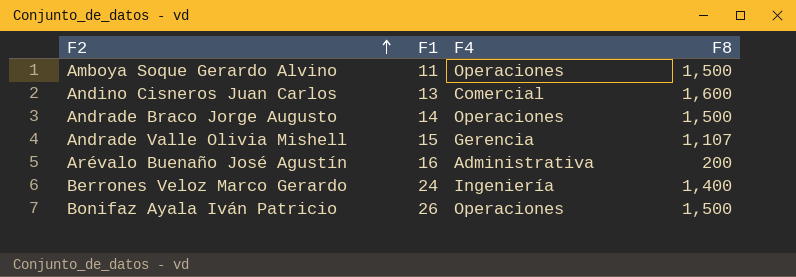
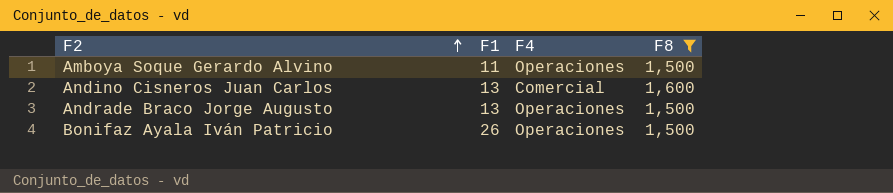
filter: none -> F8 >= 1,500
Andrade Braco Jorge Augusto | F1: 14 -> 13

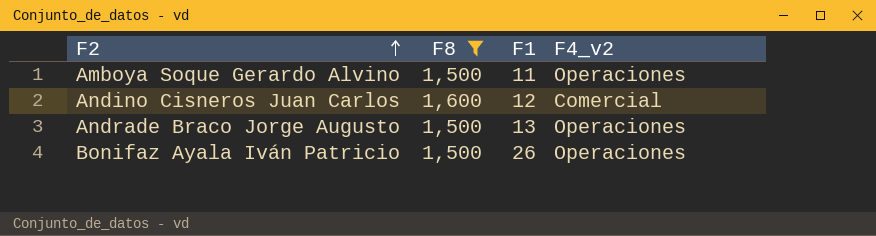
column F8 | position: 4 -> 2
column name: F4 -> F4_v2
Andino Cisneros Juan Carlos | F1: 13 -> 12

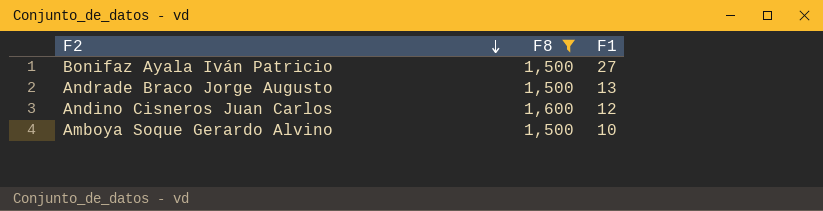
row order: F2 ascending -> F2 descending
column F4_v2 | position: 4 -> none
Bonifaz Ayala Iván Patricio | F1: 26 -> 27
Amboya Soque Gerardo Alvino | F1: 11 -> 10

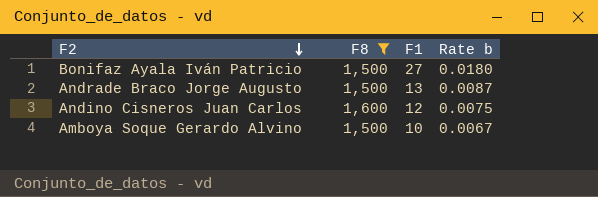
column Rate b | formula: none -> [F1] / [F8]

